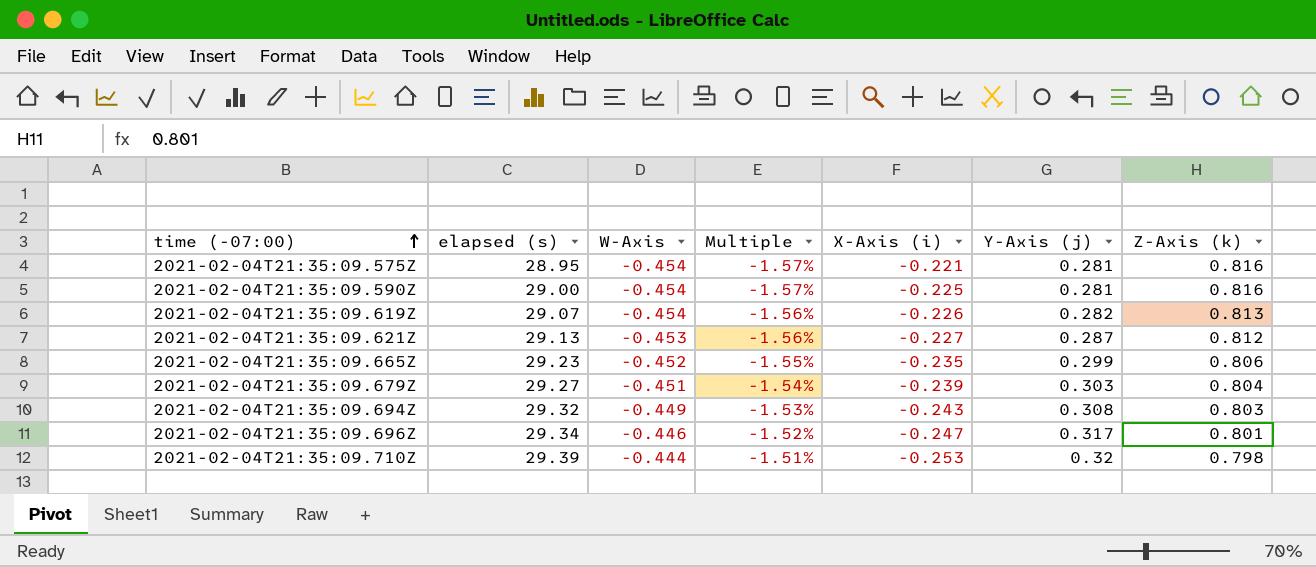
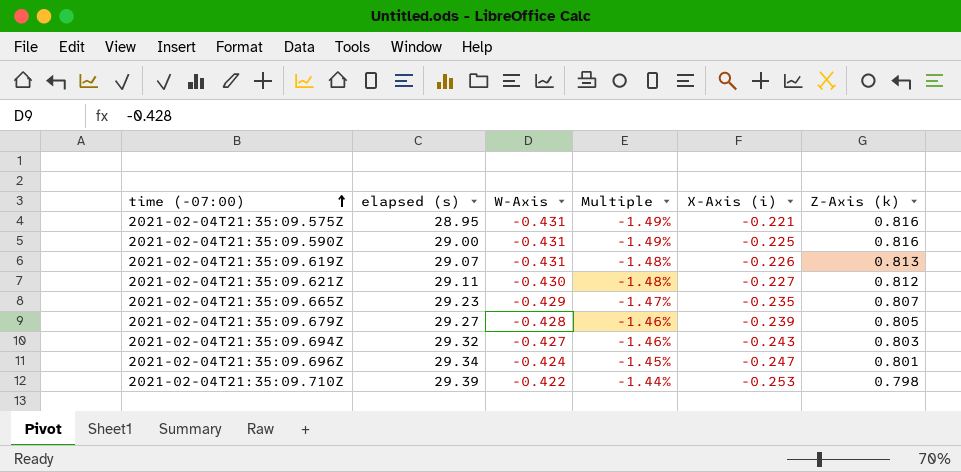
column Y-Axis (j) | position: 6 -> none
2021-02-04T21:35:09.575Z | W-Axis: -0.454 -> -0.431
2021-02-04T21:35:09.575Z | Multiple: -1.57% -> -1.49%
2021-02-04T21:35:09.590Z | W-Axis: -0.454 -> -0.431
2021-02-04T21:35:09.590Z | Multiple: -1.57% -> -1.49%
2021-02-04T21:35:09.619Z | W-Axis: -0.454 -> -0.431
2021-02-04T21:35:09.619Z | Multiple: -1.56% -> -1.48%
2021-02-04T21:35:09.621Z | elapsed (s): 29.13 -> 29.11
2021-02-04T21:35:09.621Z | W-Axis: -0.453 -> -0.430
2021-02-04T21:35:09.621Z | Multiple: -1.56% -> -1.48%
2021-02-04T21:35:09.665Z | W-Axis: -0.452 -> -0.429
2021-02-04T21:35:09.665Z | Multiple: -1.55% -> -1.47%
2021-02-04T21:35:09.665Z | Z-Axis (k): 0.806 -> 0.807
2021-02-04T21:35:09.679Z | W-Axis: -0.451 -> -0.428
2021-02-04T21:35:09.679Z | Multiple: -1.54% -> -1.46%
2021-02-04T21:35:09.679Z | Z-Axis (k): 0.804 -> 0.805
2021-02-04T21:35:09.694Z | W-Axis: -0.449 -> -0.427
2021-02-04T21:35:09.694Z | Multiple: -1.53% -> -1.46%
2021-02-04T21:35:09.696Z | W-Axis: -0.446 -> -0.424
2021-02-04T21:35:09.696Z | Multiple: -1.52% -> -1.45%
2021-02-04T21:35:09.710Z | W-Axis: -0.444 -> -0.422
2021-02-04T21:35:09.710Z | Multiple: -1.51% -> -1.44%

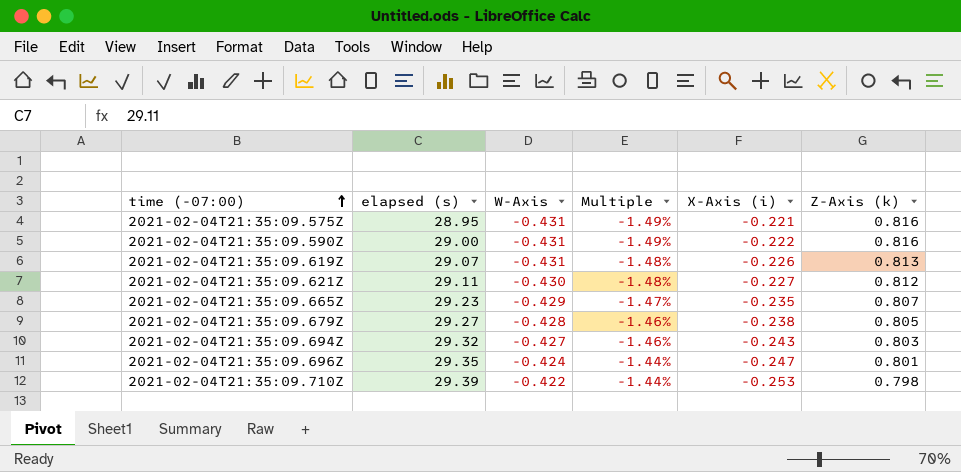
2021-02-04T21:35:09.590Z | X-Axis (i): -0.225 -> -0.222
2021-02-04T21:35:09.679Z | X-Axis (i): -0.239 -> -0.238
2021-02-04T21:35:09.696Z | elapsed (s): 29.34 -> 29.35
2021-02-04T21:35:09.696Z | Multiple: -1.45% -> -1.44%

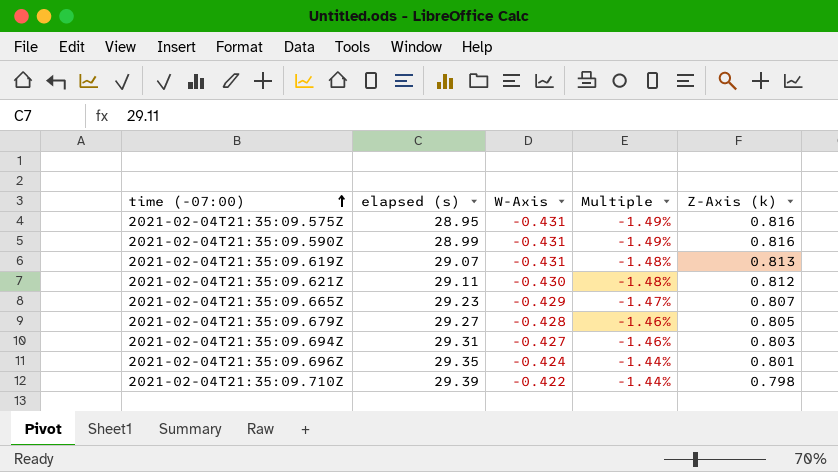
column X-Axis (i) | position: 5 -> none
2021-02-04T21:35:09.590Z | elapsed (s): 29.00 -> 28.99
2021-02-04T21:35:09.694Z | elapsed (s): 29.32 -> 29.31

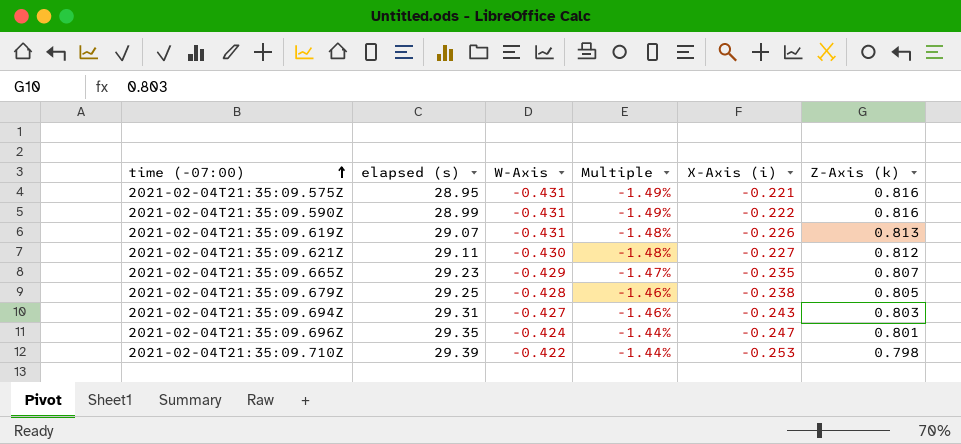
column X-Axis (i) | position: none -> 5
2021-02-04T21:35:09.679Z | elapsed (s): 29.27 -> 29.25

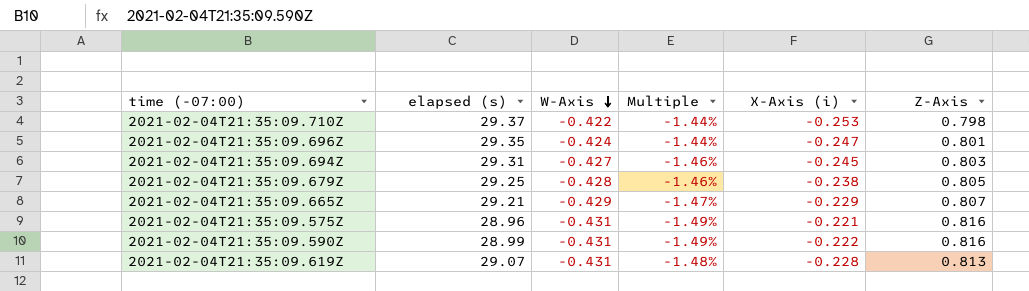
row order: time (-07:00) ascending -> W-Axis descending
column name: Z-Axis (k) -> Z-Axis
row 2021-02-04T21:35:09.621Z: 29.11 | -0.430 | -1.48% | -0.227 | 0.812 -> none
2021-02-04T21:35:09.710Z | elapsed (s): 29.39 -> 29.37
2021-02-04T21:35:09.694Z | X-Axis (i): -0.243 -> -0.245
2021-02-04T21:35:09.665Z | elapsed (s): 29.23 -> 29.21
2021-02-04T21:35:09.665Z | X-Axis (i): -0.235 -> -0.229
2021-02-04T21:35:09.575Z | elapsed (s): 28.95 -> 28.96
2021-02-04T21:35:09.619Z | X-Axis (i): -0.226 -> -0.228

